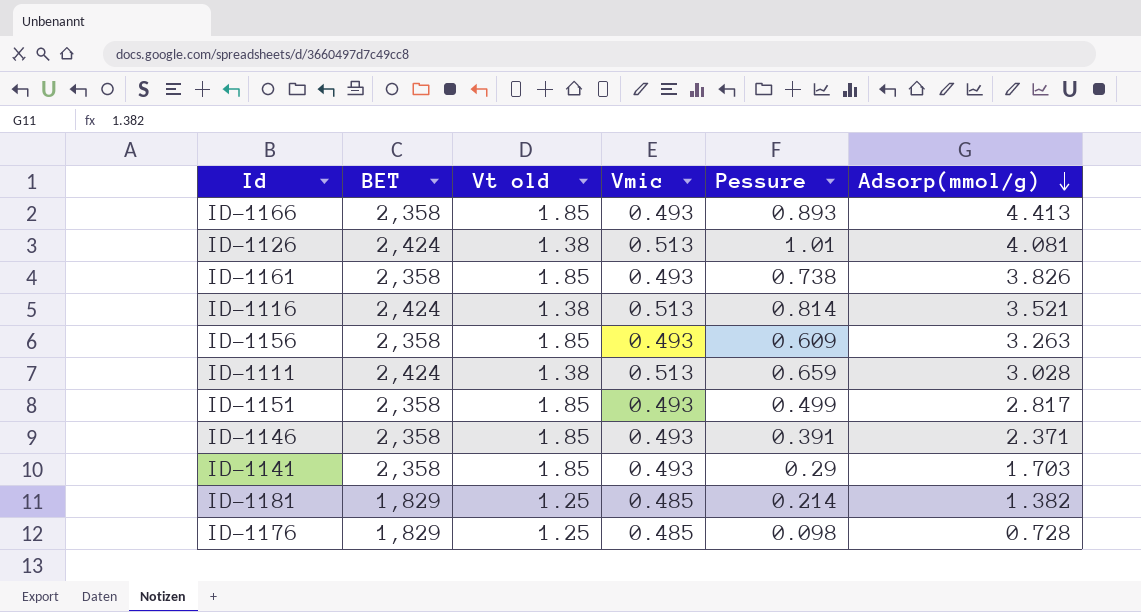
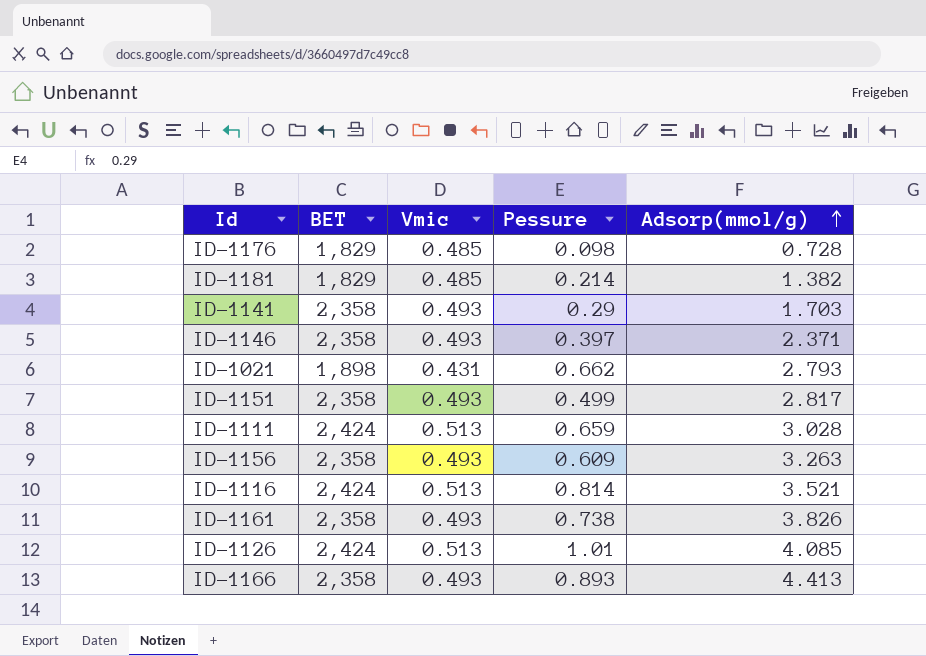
row order: Adsorp(mmol/g) descending -> Adsorp(mmol/g) ascending
column Vt old | position: 3 -> none
ID-1146 | Pessure: 0.391 -> 0.397
row ID-1021: none -> 1,898 | 0.431 | 0.662 | 2.793
ID-1126 | Adsorp(mmol/g): 4.081 -> 4.085

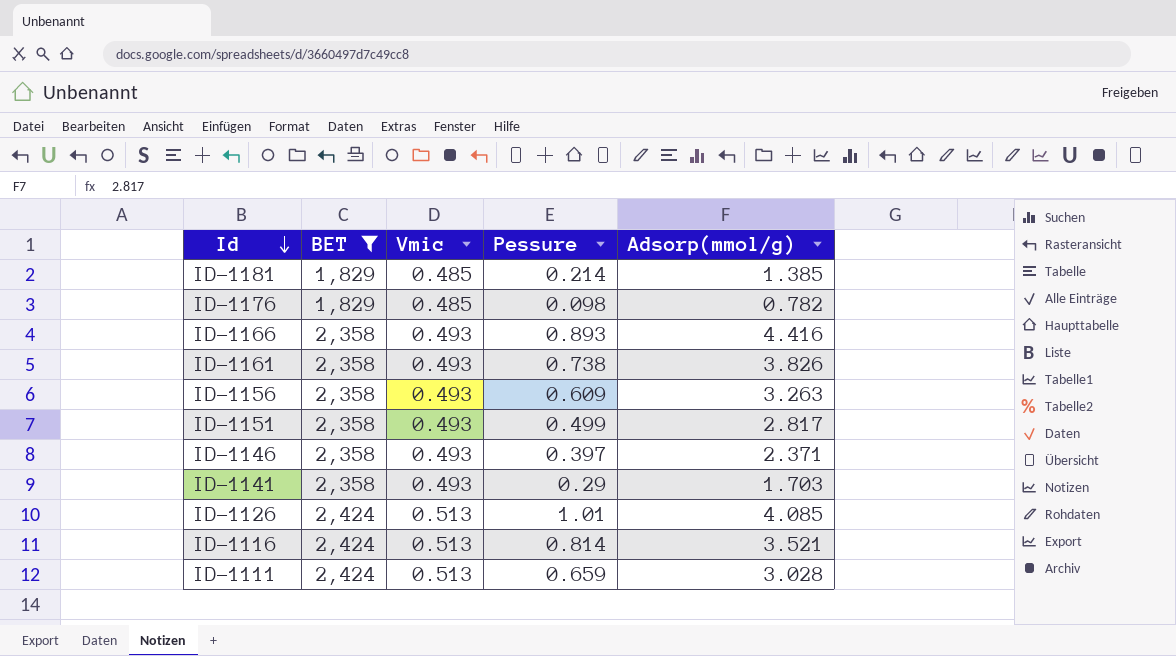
filter: none -> BET != 1,898
row order: Adsorp(mmol/g) ascending -> Id descending
ID-1181 | Adsorp(mmol/g): 1.382 -> 1.385
ID-1176 | Adsorp(mmol/g): 0.728 -> 0.782
ID-1166 | Adsorp(mmol/g): 4.413 -> 4.416

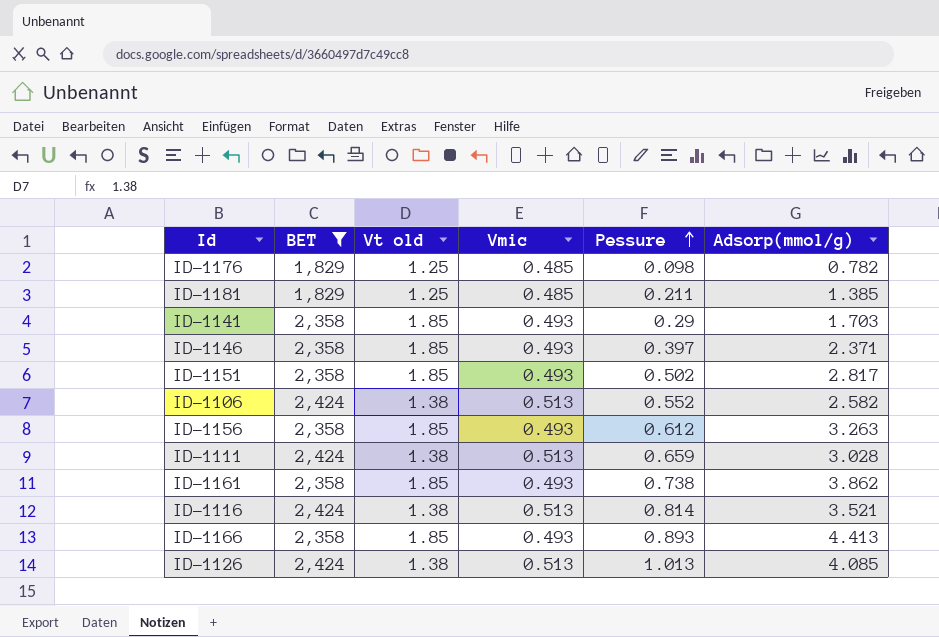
row order: Id descending -> Pessure ascending
column Vt old | position: none -> 3
ID-1181 | Pessure: 0.214 -> 0.211
ID-1151 | Pessure: 0.499 -> 0.502
row ID-1106: none -> 2,424 | 1.38 | 0.513 | 0.552 | 2.582
ID-1156 | Pessure: 0.609 -> 0.612
ID-1161 | Adsorp(mmol/g): 3.826 -> 3.862
ID-1166 | Adsorp(mmol/g): 4.416 -> 4.413
ID-1126 | Pessure: 1.01 -> 1.013

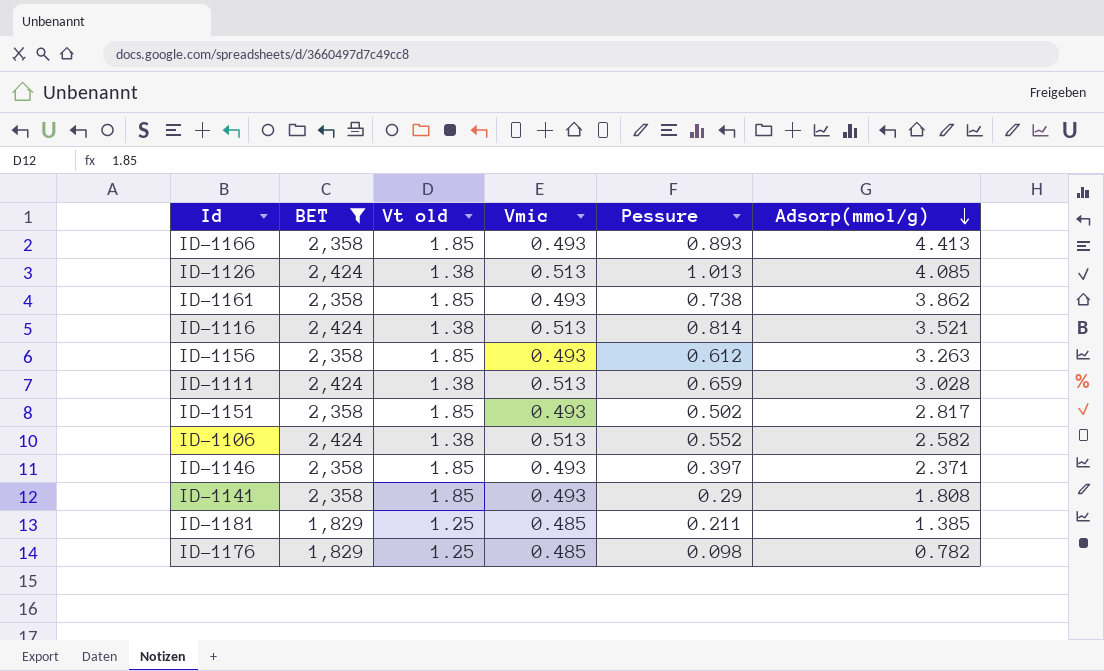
row order: Pessure ascending -> Adsorp(mmol/g) descending
ID-1141 | Adsorp(mmol/g): 1.703 -> 1.808

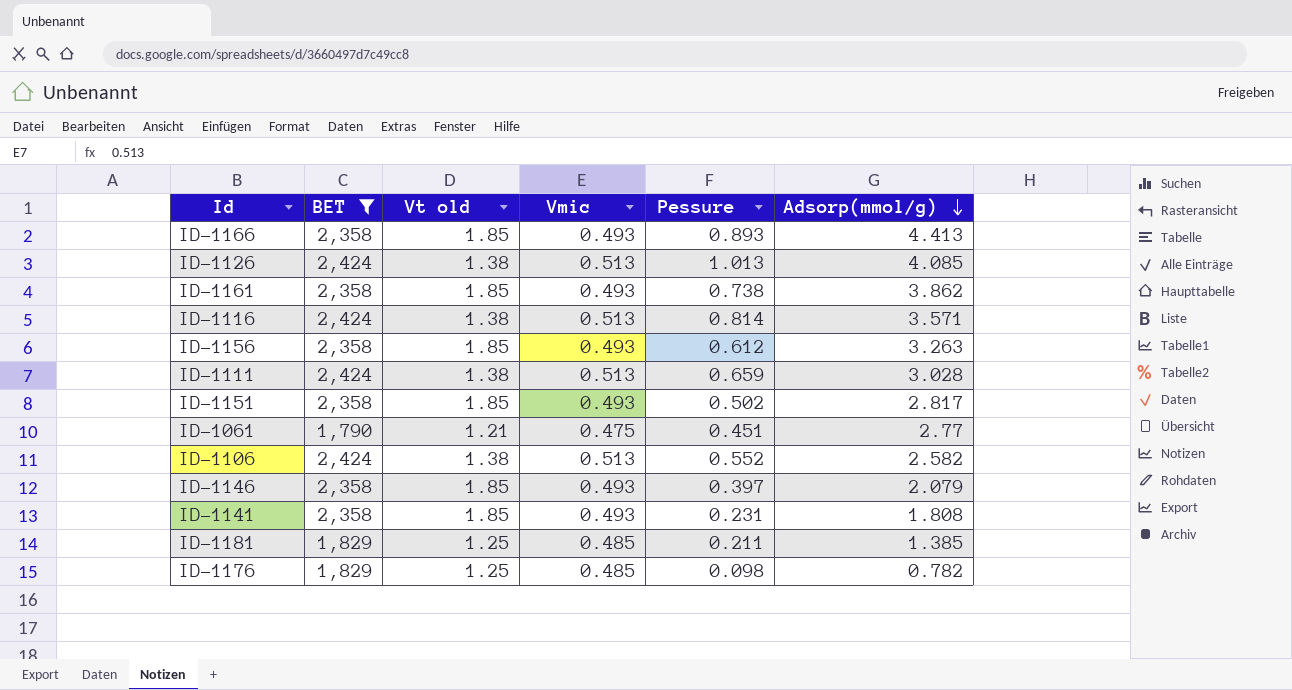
ID-1116 | Adsorp(mmol/g): 3.521 -> 3.571
row ID-1061: none -> 1,790 | 1.21 | 0.475 | 0.451 | 2.77
ID-1146 | Adsorp(mmol/g): 2.371 -> 2.079
ID-1141 | Pessure: 0.29 -> 0.231

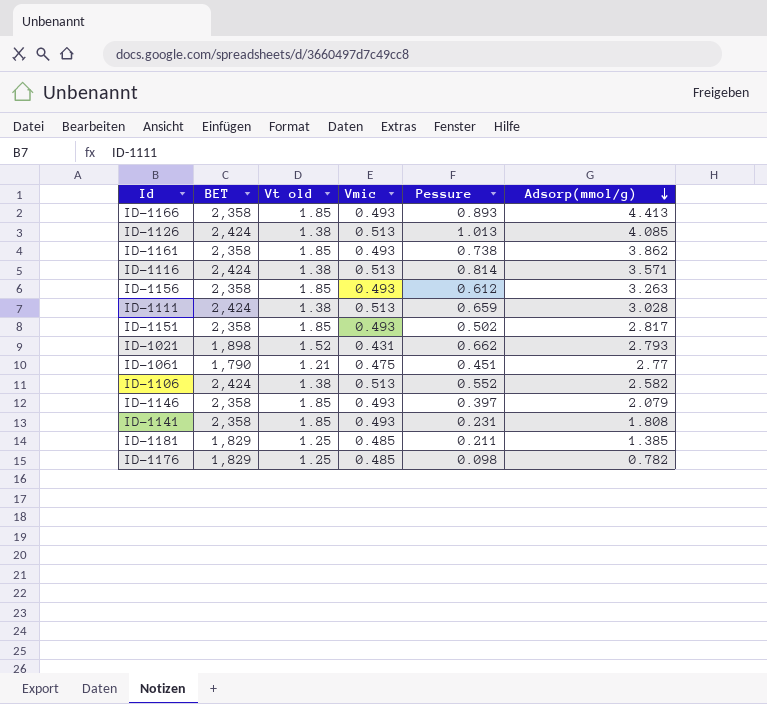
filter: BET != 1,898 -> none

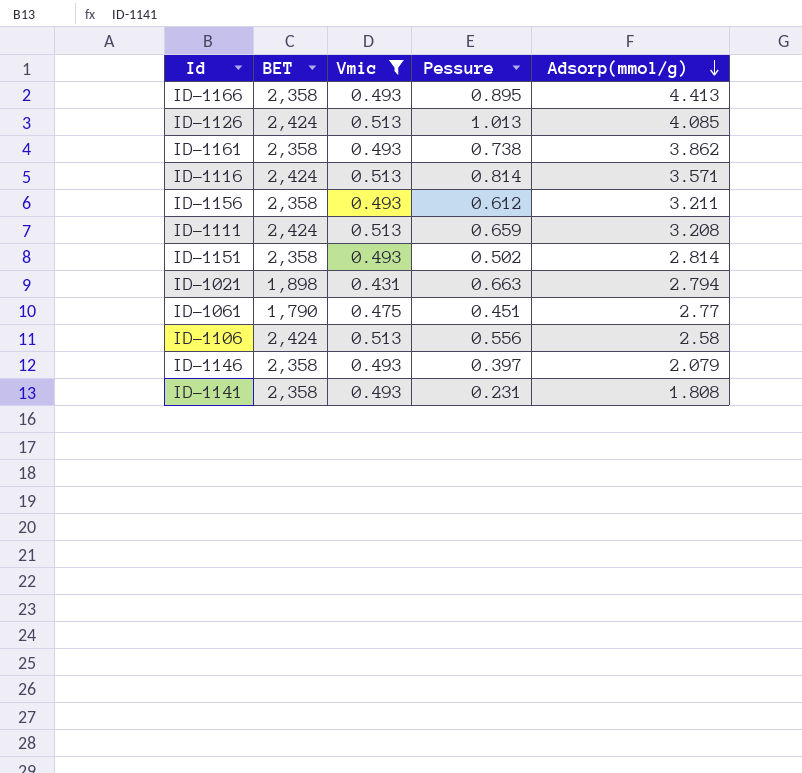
filter: none -> Vmic != 0.485
column Vt old | position: 3 -> none
ID-1166 | Pessure: 0.893 -> 0.895
ID-1156 | Adsorp(mmol/g): 3.263 -> 3.211
ID-1111 | Adsorp(mmol/g): 3.028 -> 3.208
ID-1151 | Adsorp(mmol/g): 2.817 -> 2.814
ID-1021 | Pessure: 0.662 -> 0.663
ID-1021 | Adsorp(mmol/g): 2.793 -> 2.794
ID-1106 | Pessure: 0.552 -> 0.556
ID-1106 | Adsorp(mmol/g): 2.582 -> 2.58

